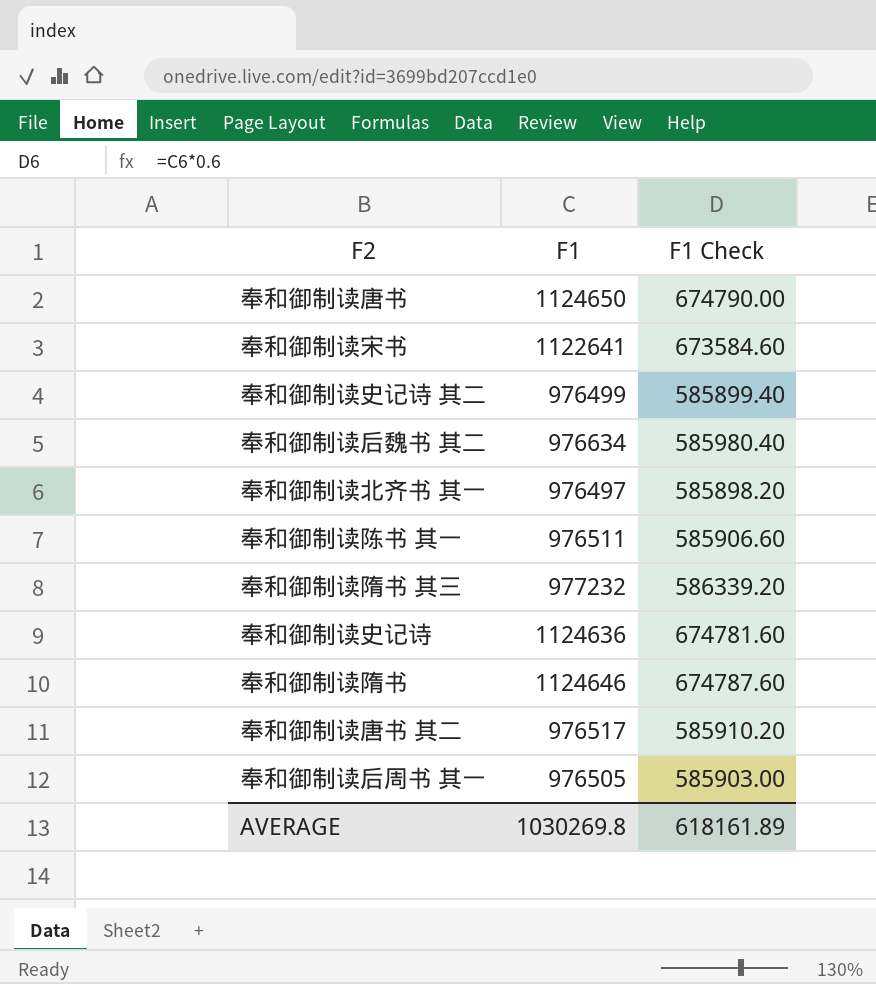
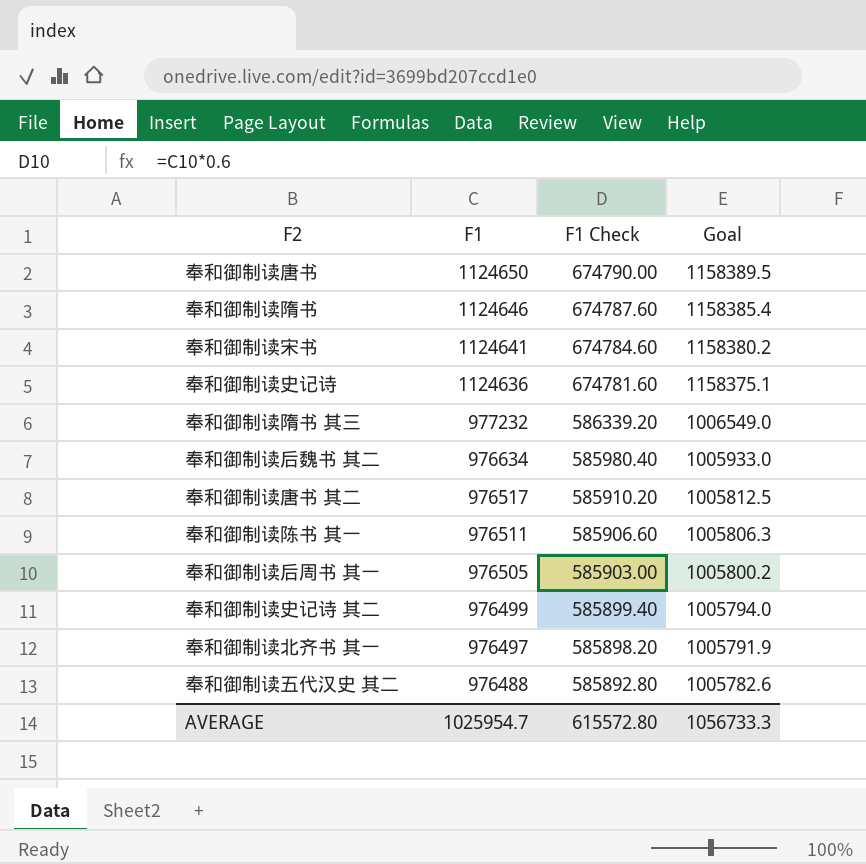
row order: none -> F1 descending
column Goal | formula: none -> [F1] * 1.03
奉和御制读宋书 | F1: 1122641 -> 1124641
奉和御制读宋书 | F1 Check: 673584.60 -> 674784.60
row 奉和御制读五代汉史 其二: none -> 976488 | 585892.80 | 1005782.6
AVERAGE | F1: 1030269.8 -> 1025954.7
AVERAGE | F1 Check: 618161.89 -> 615572.80

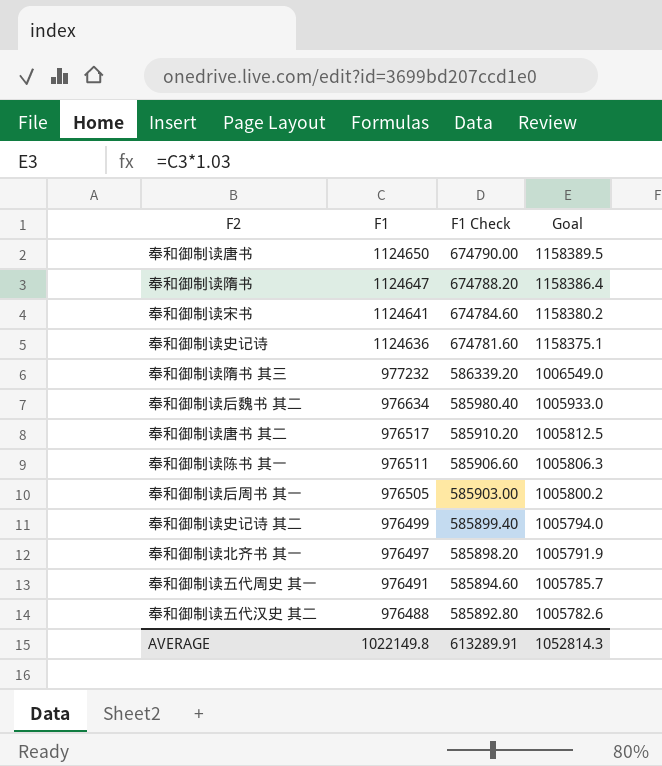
奉和御制读隋书 | F1: 1124646 -> 1124647
奉和御制读隋书 | F1 Check: 674787.60 -> 674788.20
奉和御制读隋书 | Goal: 1158385.4 -> 1158386.4
row 奉和御制读五代周史 其一: none -> 976491 | 585894.60 | 1005785.7
AVERAGE | F1: 1025954.7 -> 1022149.8
AVERAGE | F1 Check: 615572.80 -> 613289.91
AVERAGE | Goal: 1056733.3 -> 1052814.3

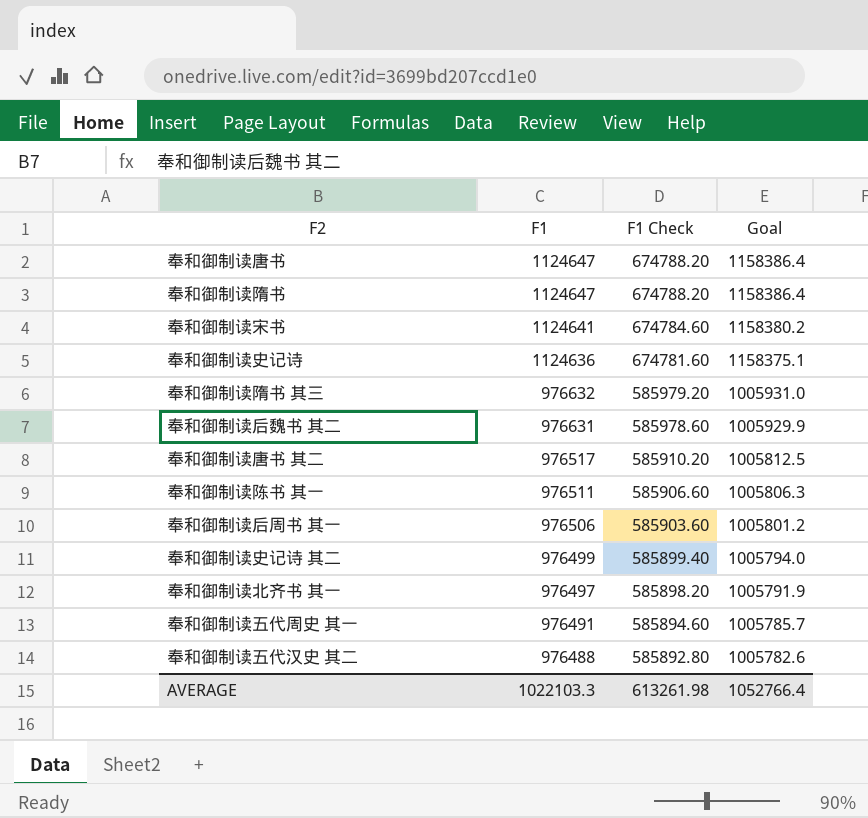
奉和御制读唐书 | F1: 1124650 -> 1124647
奉和御制读唐书 | F1 Check: 674790.00 -> 674788.20
奉和御制读唐书 | Goal: 1158389.5 -> 1158386.4
奉和御制读隋书 其三 | F1: 977232 -> 976632
奉和御制读隋书 其三 | F1 Check: 586339.20 -> 585979.20
奉和御制读隋书 其三 | Goal: 1006549.0 -> 1005931.0
奉和御制读后魏书 其二 | F1: 976634 -> 976631
奉和御制读后魏书 其二 | F1 Check: 585980.40 -> 585978.60
奉和御制读后魏书 其二 | Goal: 1005933.0 -> 1005929.9
奉和御制读后周书 其一 | F1: 976505 -> 976506
奉和御制读后周书 其一 | F1 Check: 585903.00 -> 585903.60
奉和御制读后周书 其一 | Goal: 1005800.2 -> 1005801.2
AVERAGE | F1: 1022149.8 -> 1022103.3
AVERAGE | F1 Check: 613289.91 -> 613261.98
AVERAGE | Goal: 1052814.3 -> 1052766.4

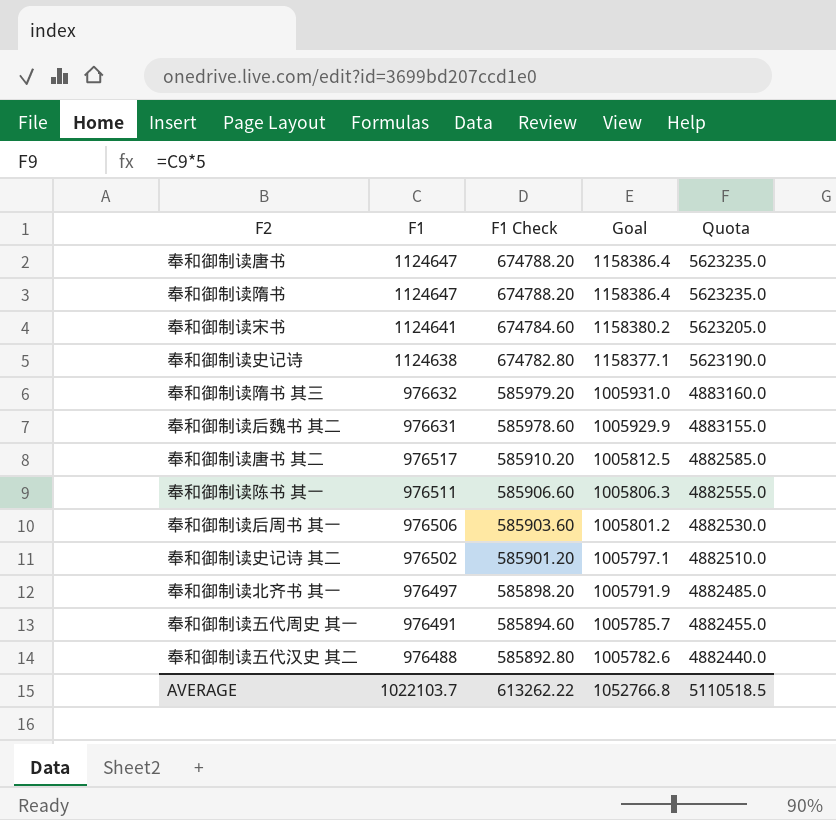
column Quota | formula: none -> [F1] * 5
奉和御制读史记诗 | F1: 1124636 -> 1124638
奉和御制读史记诗 | F1 Check: 674781.60 -> 674782.80
奉和御制读史记诗 | Goal: 1158375.1 -> 1158377.1
奉和御制读史记诗 其二 | F1: 976499 -> 976502
奉和御制读史记诗 其二 | F1 Check: 585899.40 -> 585901.20
奉和御制读史记诗 其二 | Goal: 1005794.0 -> 1005797.1
AVERAGE | F1: 1022103.3 -> 1022103.7
AVERAGE | F1 Check: 613261.98 -> 613262.22
AVERAGE | Goal: 1052766.4 -> 1052766.8

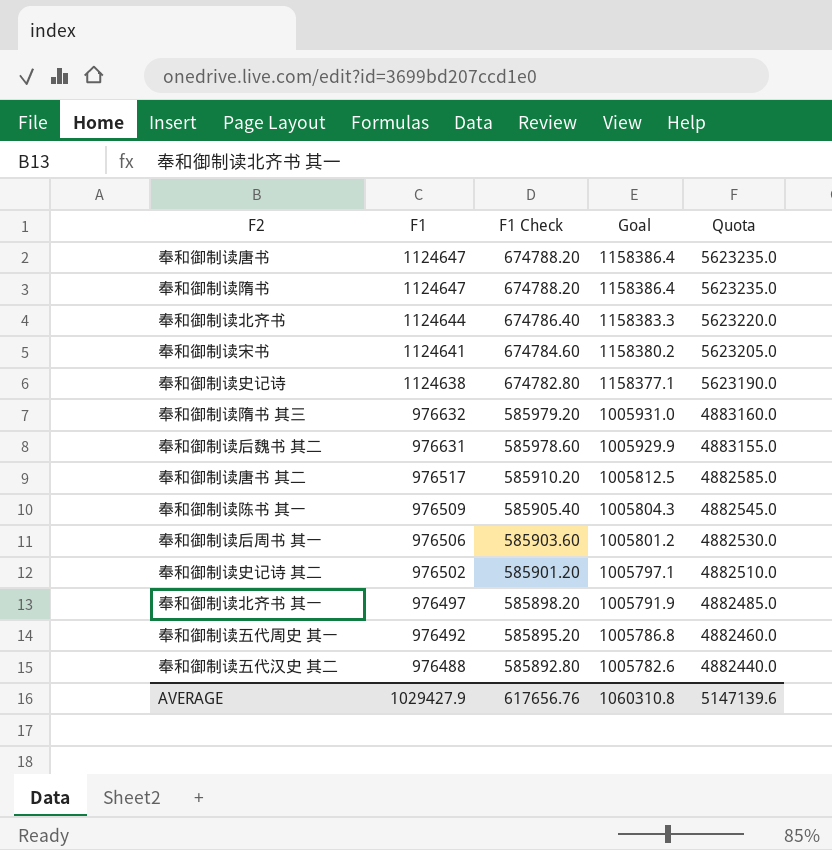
row 奉和御制读北齐书: none -> 1124644 | 674786.40 | 1158383.3 | 5623220.0
奉和御制读陈书 其一 | F1: 976511 -> 976509
奉和御制读陈书 其一 | F1 Check: 585906.60 -> 585905.40
奉和御制读陈书 其一 | Goal: 1005806.3 -> 1005804.3
奉和御制读陈书 其一 | Quota: 4882555.0 -> 4882545.0
奉和御制读五代周史 其一 | F1: 976491 -> 976492
奉和御制读五代周史 其一 | F1 Check: 585894.60 -> 585895.20
奉和御制读五代周史 其一 | Goal: 1005785.7 -> 1005786.8
奉和御制读五代周史 其一 | Quota: 4882455.0 -> 4882460.0
AVERAGE | F1: 1022103.7 -> 1029427.9
AVERAGE | F1 Check: 613262.22 -> 617656.76
AVERAGE | Goal: 1052766.8 -> 1060310.8
AVERAGE | Quota: 5110518.5 -> 5147139.6

